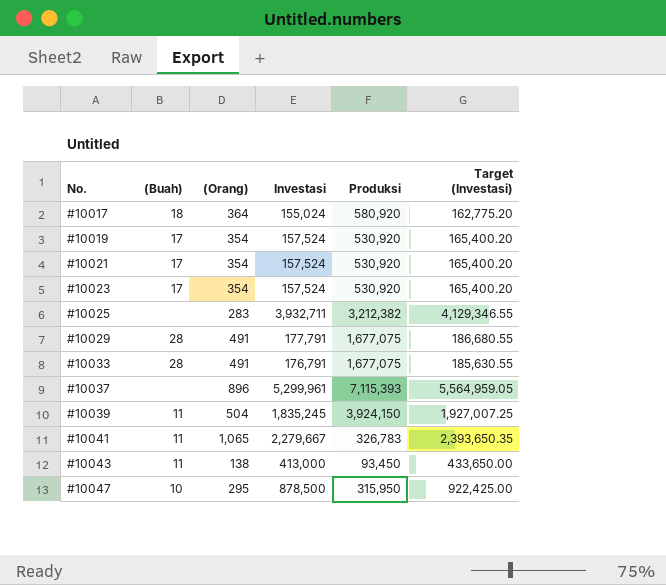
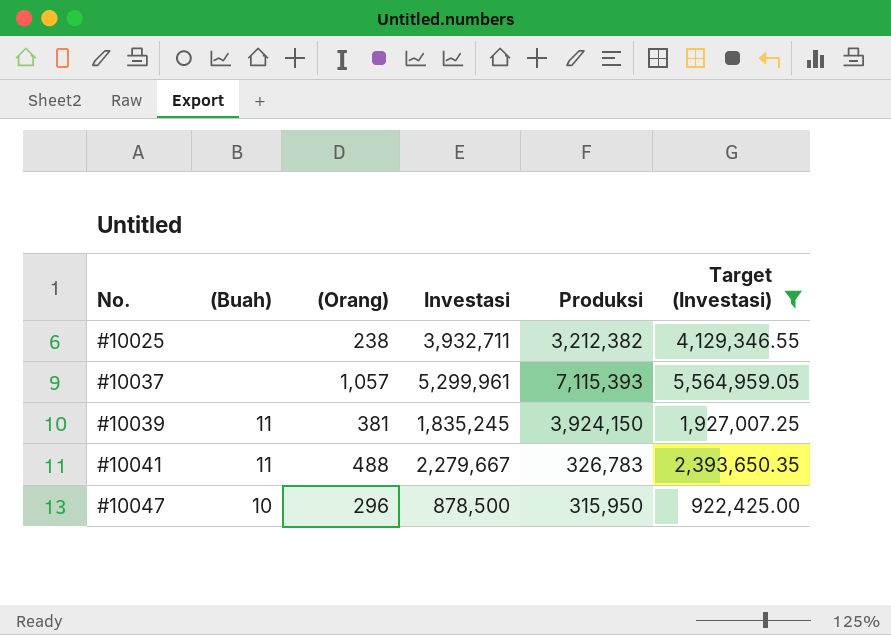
filter: none -> Target (Investasi) >= 922,425.00
#10025 | (Orang): 283 -> 238
#10037 | (Orang): 896 -> 1,057
#10039 | (Orang): 504 -> 381
#10041 | (Orang): 1,065 -> 488
#10047 | (Orang): 295 -> 296

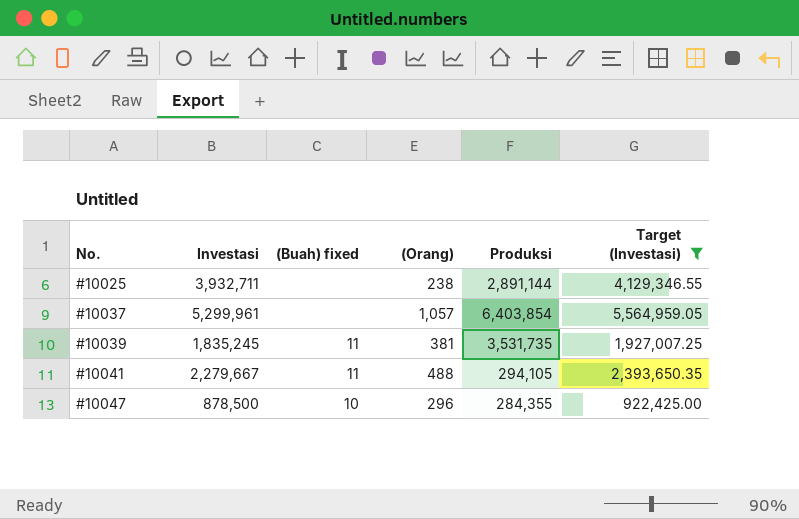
column Investasi | position: 4 -> 2
column name: (Buah) -> (Buah) fixed
#10025 | Produksi: 3,212,382 -> 2,891,144
#10037 | Produksi: 7,115,393 -> 6,403,854
#10039 | Produksi: 3,924,150 -> 3,531,735
#10041 | Produksi: 326,783 -> 294,105
#10047 | Produksi: 315,950 -> 284,355

